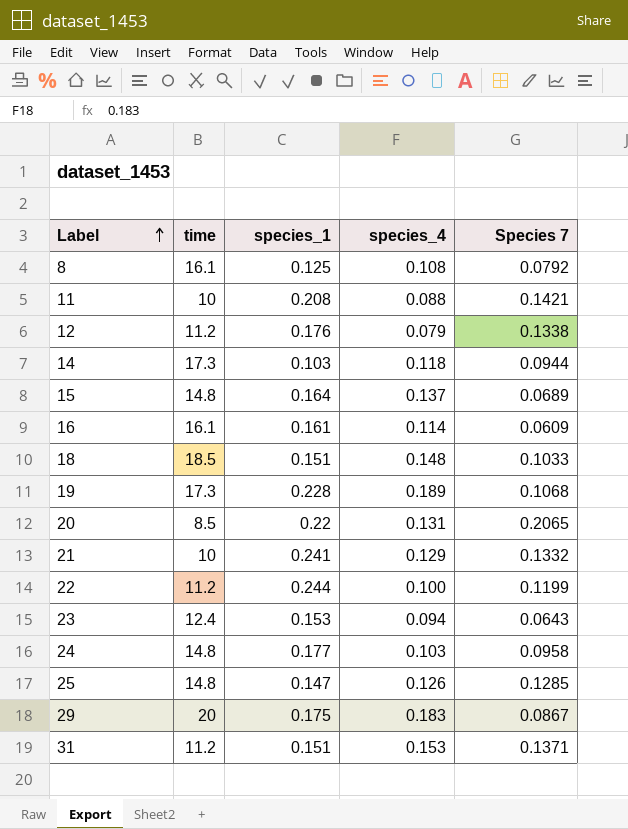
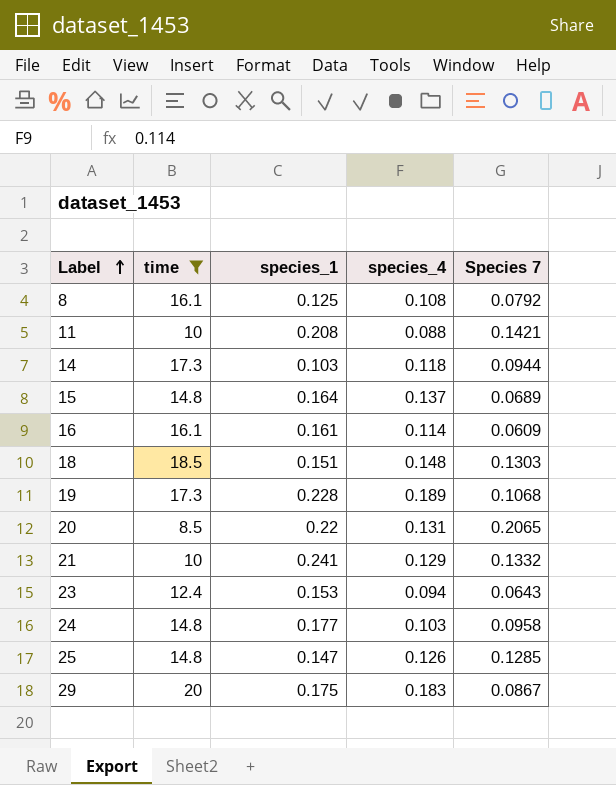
filter: none -> time != 11.2
18 | Species 7: 0.1033 -> 0.1303

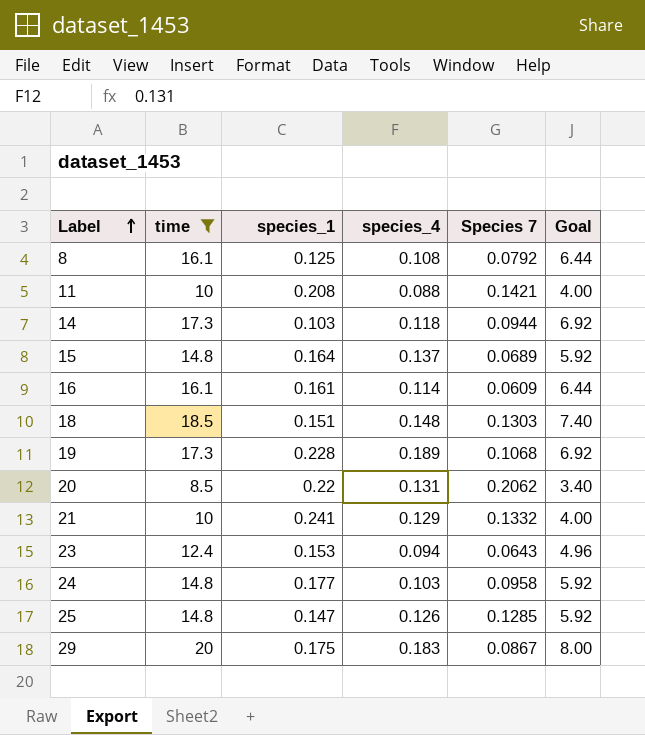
column Goal | formula: none -> [time] * 0.4
20 | Species 7: 0.2065 -> 0.2062

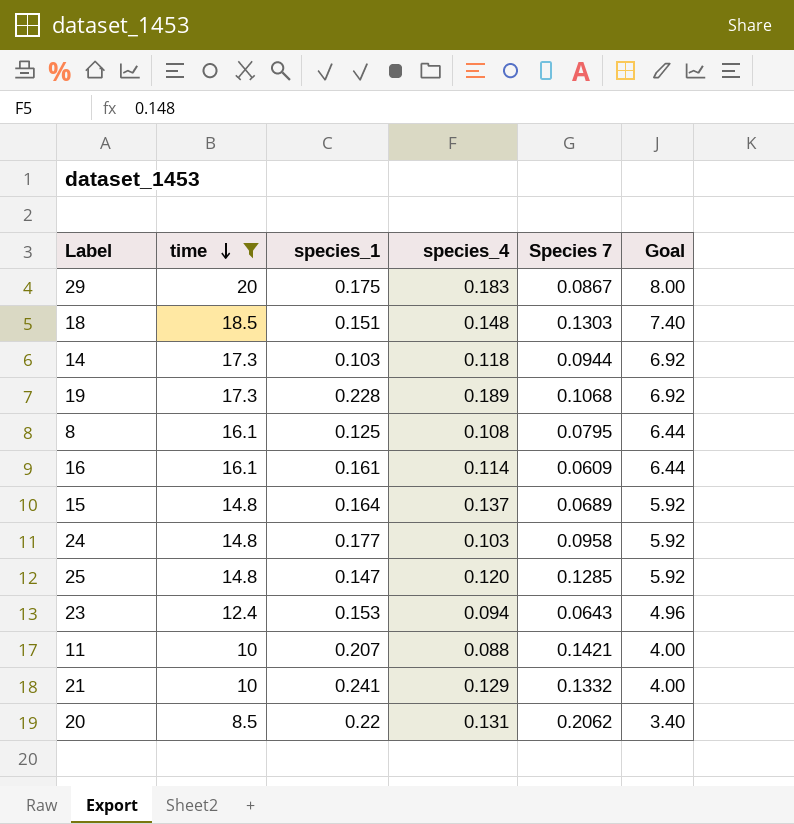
row order: Label ascending -> time descending
8 | Species 7: 0.0792 -> 0.0795
25 | species_4: 0.126 -> 0.120
11 | species_1: 0.208 -> 0.207

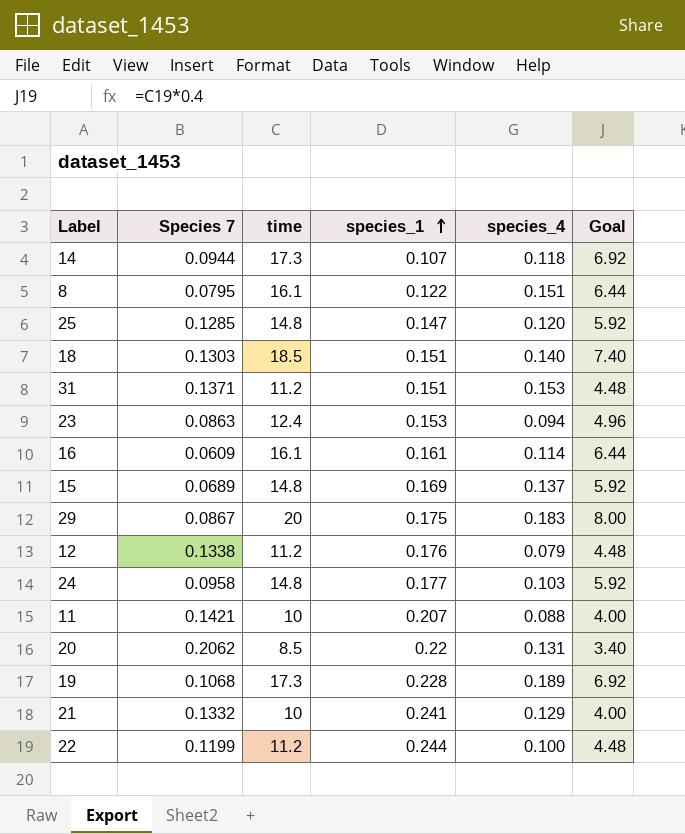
filter: time != 11.2 -> none
row order: time descending -> species_1 ascending
column Species 7 | position: 5 -> 2
14 | species_1: 0.103 -> 0.107
8 | species_1: 0.125 -> 0.122
8 | species_4: 0.108 -> 0.151
18 | species_4: 0.148 -> 0.140
23 | Species 7: 0.0643 -> 0.0863
15 | species_1: 0.164 -> 0.169

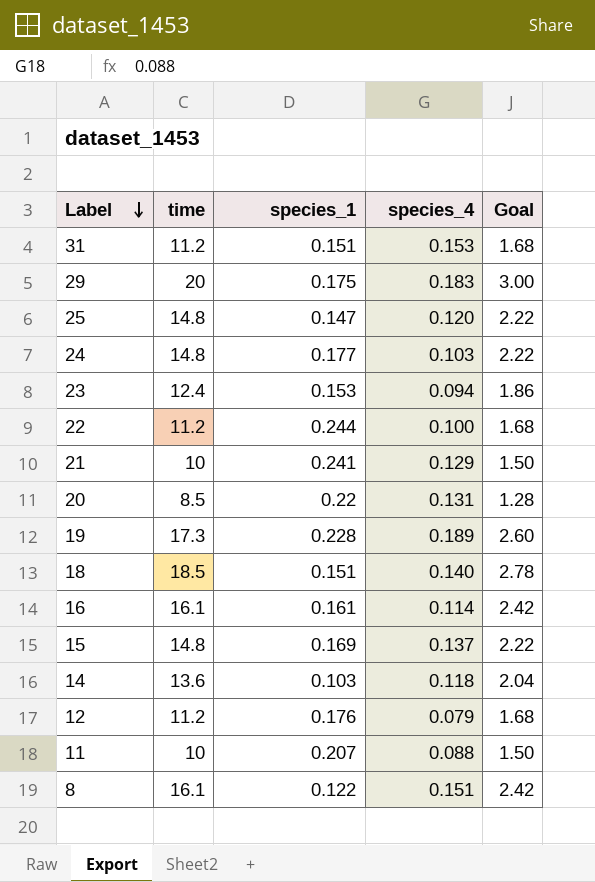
row order: species_1 ascending -> Label descending
column Species 7 | position: 2 -> none
column Goal | formula: [time] * 0.4 -> [time] * 0.15
14 | time: 17.3 -> 13.6
14 | species_1: 0.107 -> 0.103

